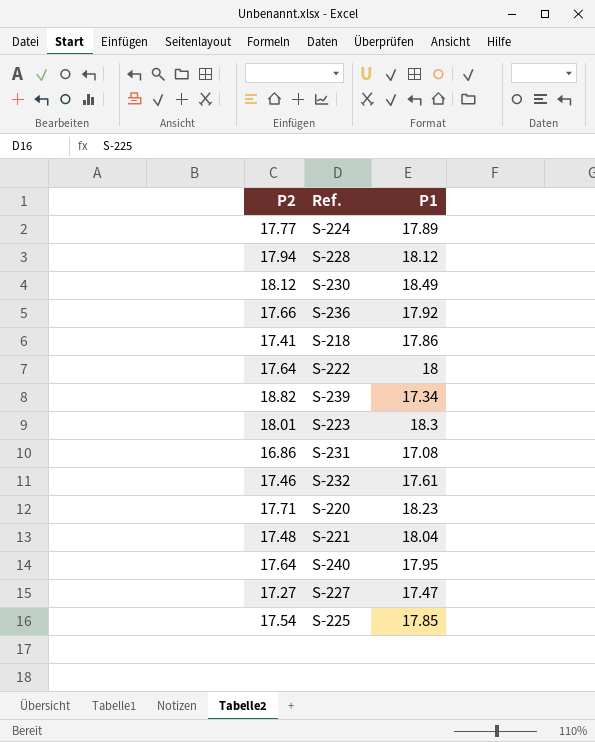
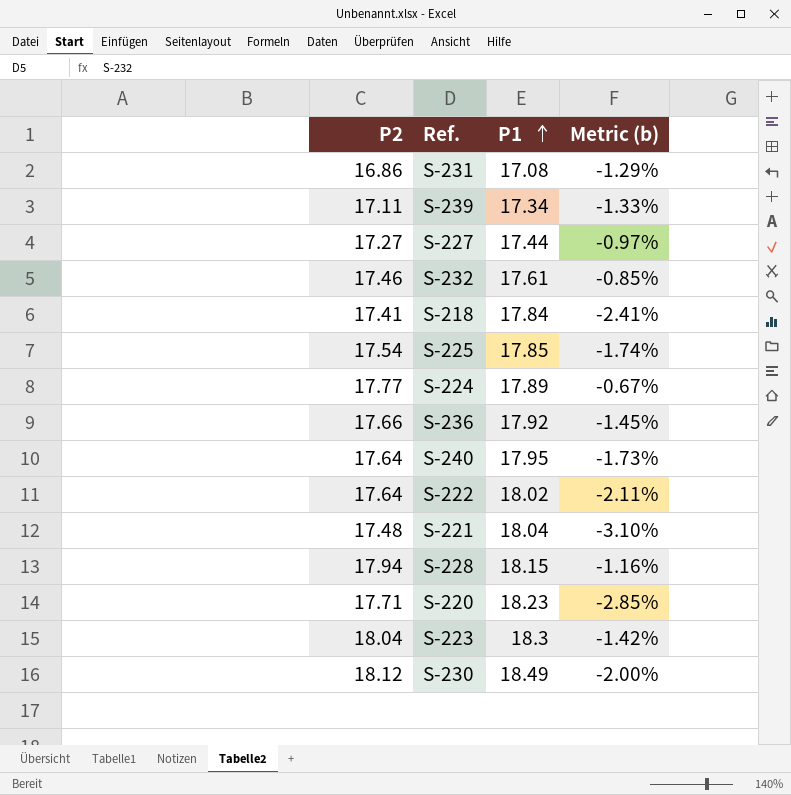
row order: none -> P1 ascending
column Metric (b) | formula: none -> ([P2] - [P1]) / [P1]
S-239 | P2: 18.82 -> 17.11
S-227 | P1: 17.47 -> 17.44
S-218 | P1: 17.86 -> 17.84
S-222 | P1: 18 -> 18.02
S-228 | P1: 18.12 -> 18.15
S-223 | P2: 18.01 -> 18.04

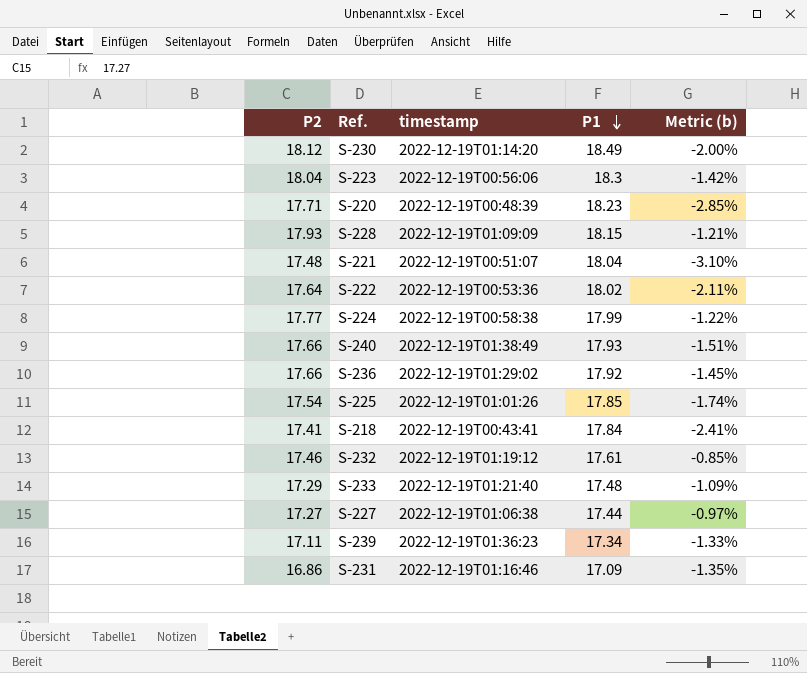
row order: P1 ascending -> P1 descending
column timestamp | position: none -> 3
S-228 | P2: 17.94 -> 17.93
S-228 | Metric (b): -1.16% -> -1.21%
S-224 | P1: 17.89 -> 17.99
S-224 | Metric (b): -0.67% -> -1.22%
S-240 | P2: 17.64 -> 17.66
S-240 | P1: 17.95 -> 17.93
S-240 | Metric (b): -1.73% -> -1.51%
row S-233: none -> 17.29 | 2022-12-19T01:21:40 | 17.48 | -1.09%
S-231 | P1: 17.08 -> 17.09
S-231 | Metric (b): -1.29% -> -1.35%

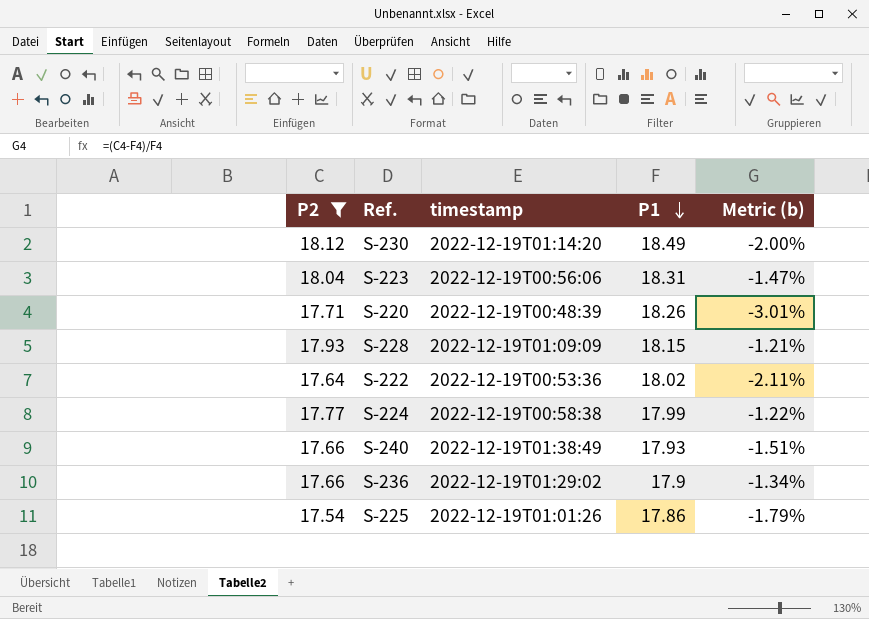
filter: none -> P2 >= 17.54
S-223 | P1: 18.3 -> 18.31
S-223 | Metric (b): -1.42% -> -1.47%
S-220 | P1: 18.23 -> 18.26
S-220 | Metric (b): -2.85% -> -3.01%
S-236 | P1: 17.92 -> 17.9
S-236 | Metric (b): -1.45% -> -1.34%
S-225 | P1: 17.85 -> 17.86
S-225 | Metric (b): -1.74% -> -1.79%

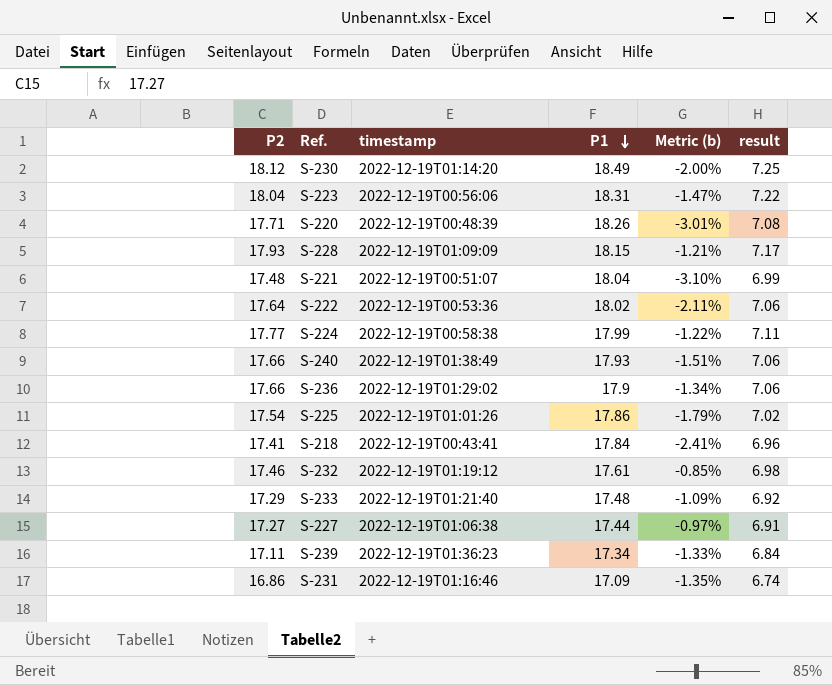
filter: P2 >= 17.54 -> none
column result | formula: none -> [P2] * 0.4

